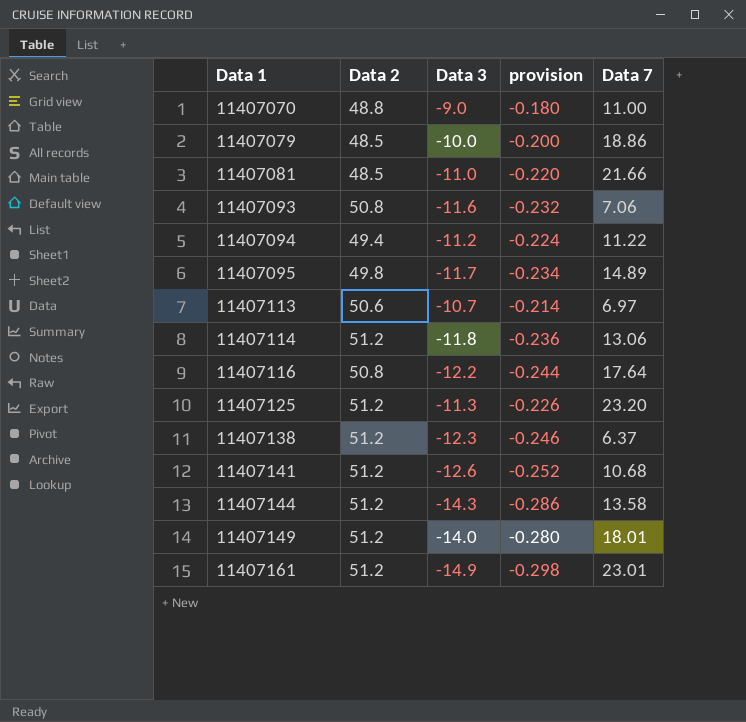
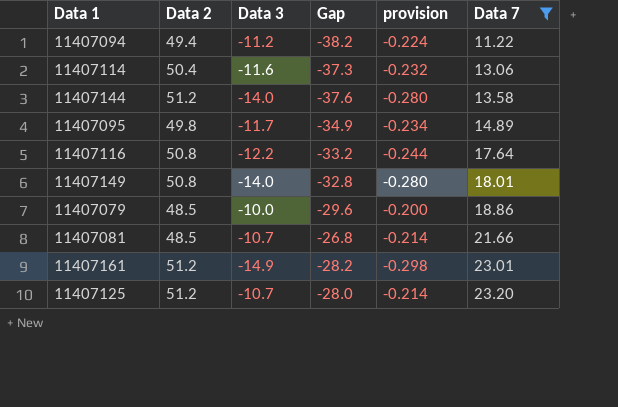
filter: none -> Data 7 >= 11.22
row order: Data 1 ascending -> Data 7 ascending
column Gap | formula: none -> [Data 7] - [Data 2]
11407114 | Data 2: 51.2 -> 50.4
11407114 | Data 3: -11.8 -> -11.6
11407114 | provision: -0.236 -> -0.232
11407144 | Data 3: -14.3 -> -14.0
11407144 | provision: -0.286 -> -0.280
11407149 | Data 2: 51.2 -> 50.8
11407081 | Data 3: -11.0 -> -10.7
11407081 | provision: -0.220 -> -0.214
11407125 | Data 3: -11.3 -> -10.7
11407125 | provision: -0.226 -> -0.214

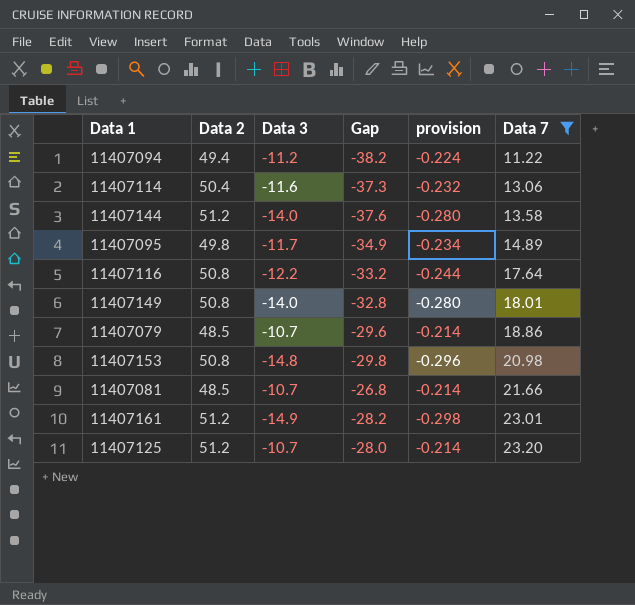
11407079 | Data 3: -10.0 -> -10.7
11407079 | provision: -0.200 -> -0.214
row 11407153: none -> 50.8 | -14.8 | -29.8 | -0.296 | 20.98

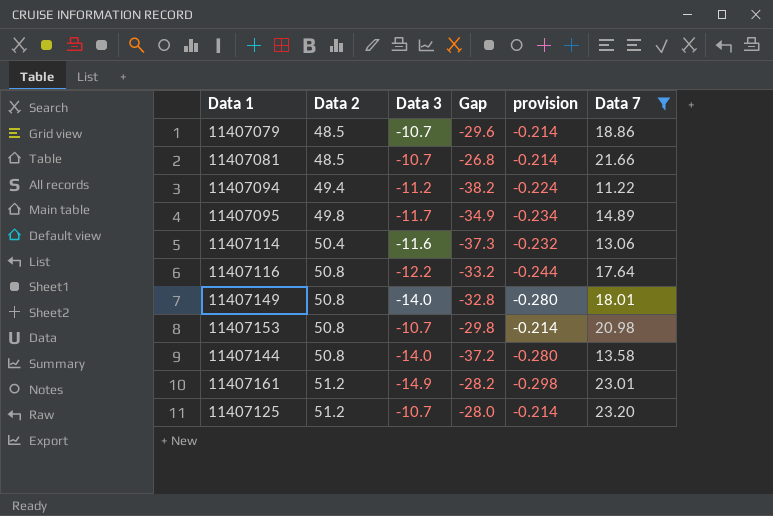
row order: Data 7 ascending -> Data 2 ascending
11407153 | Data 3: -14.8 -> -10.7
11407153 | provision: -0.296 -> -0.214
11407144 | Data 2: 51.2 -> 50.8
11407144 | Gap: -37.6 -> -37.2

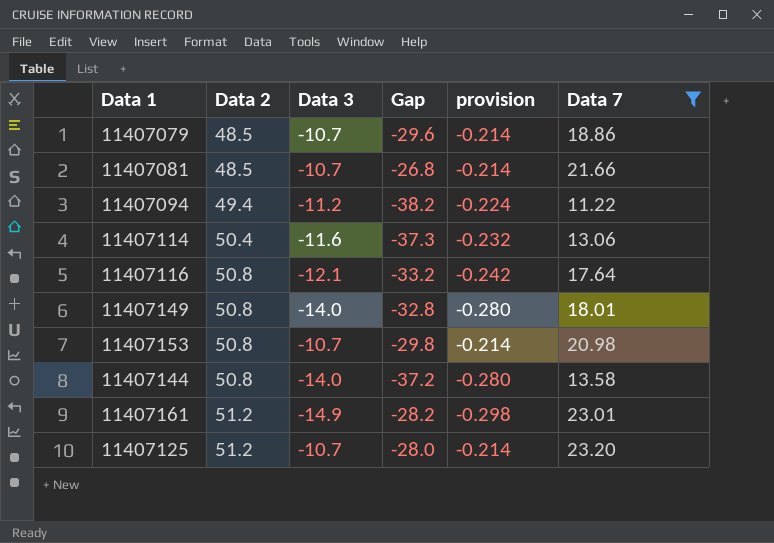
row 11407095: 49.8 | -11.7 | -34.9 | -0.234 | 14.89 -> none
11407116 | Data 3: -12.2 -> -12.1
11407116 | provision: -0.244 -> -0.242

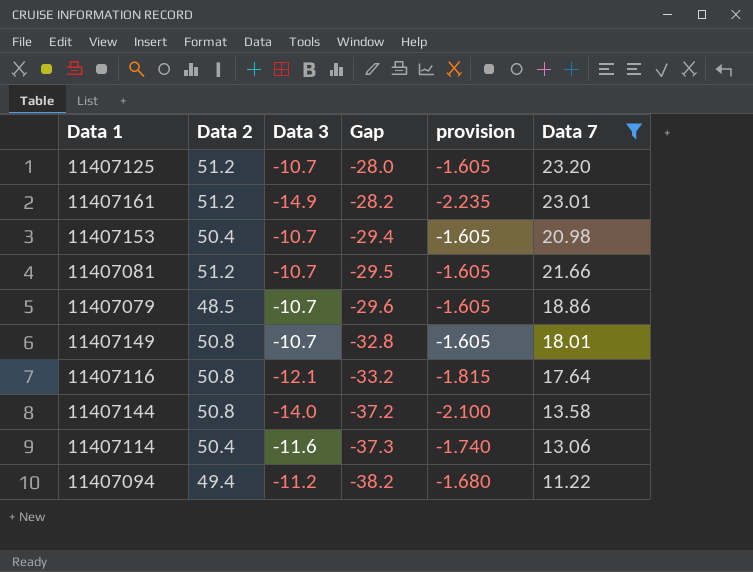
row order: Data 2 ascending -> Gap descending
column provision | formula: [Data 3] * 0.02 -> [Data 3] * 0.15
11407153 | Data 2: 50.8 -> 50.4
11407153 | Gap: -29.8 -> -29.4
11407081 | Data 2: 48.5 -> 51.2
11407081 | Gap: -26.8 -> -29.5
11407149 | Data 3: -14.0 -> -10.7

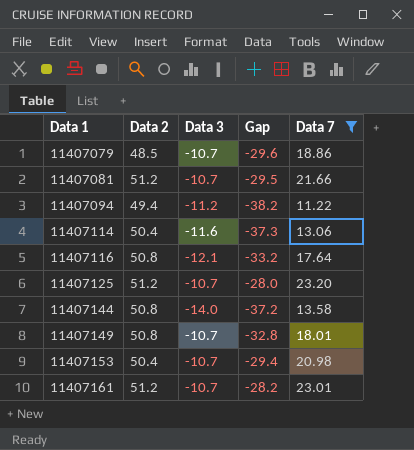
row order: Gap descending -> Data 1 ascending
column provision | formula: [Data 3] * 0.15 -> none
11407161 | Data 3: -14.9 -> -10.7

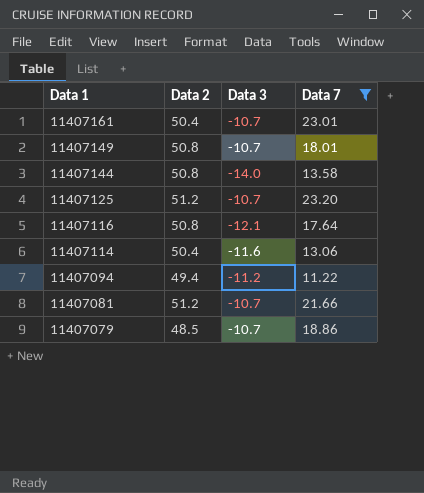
row order: Data 1 ascending -> Data 1 descending
column Gap | formula: [Data 7] - [Data 2] -> none
row 11407153: 50.4 | -10.7 | -29.4 | 20.98 -> none
11407161 | Data 2: 51.2 -> 50.4

